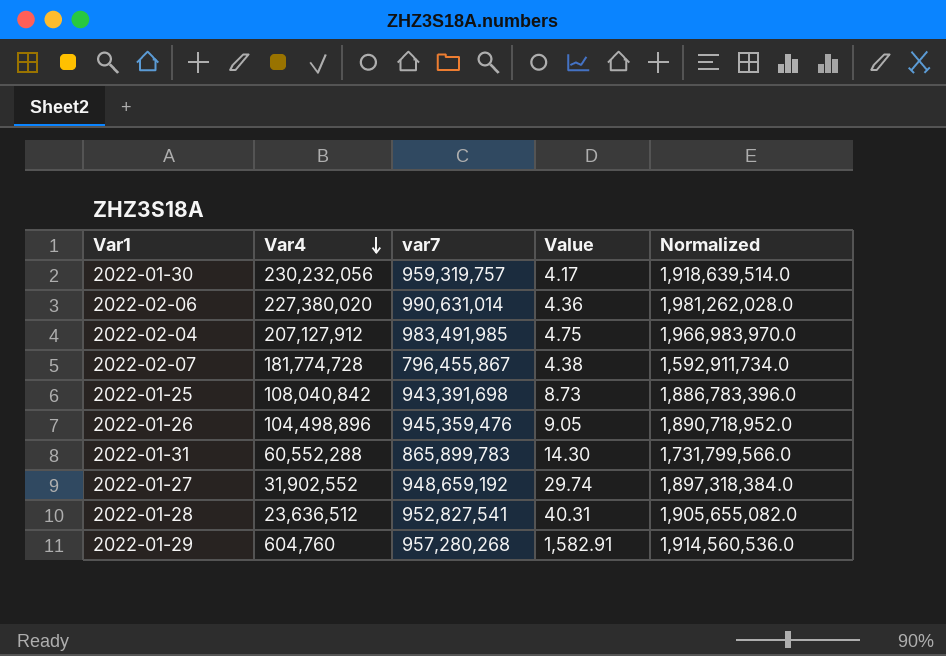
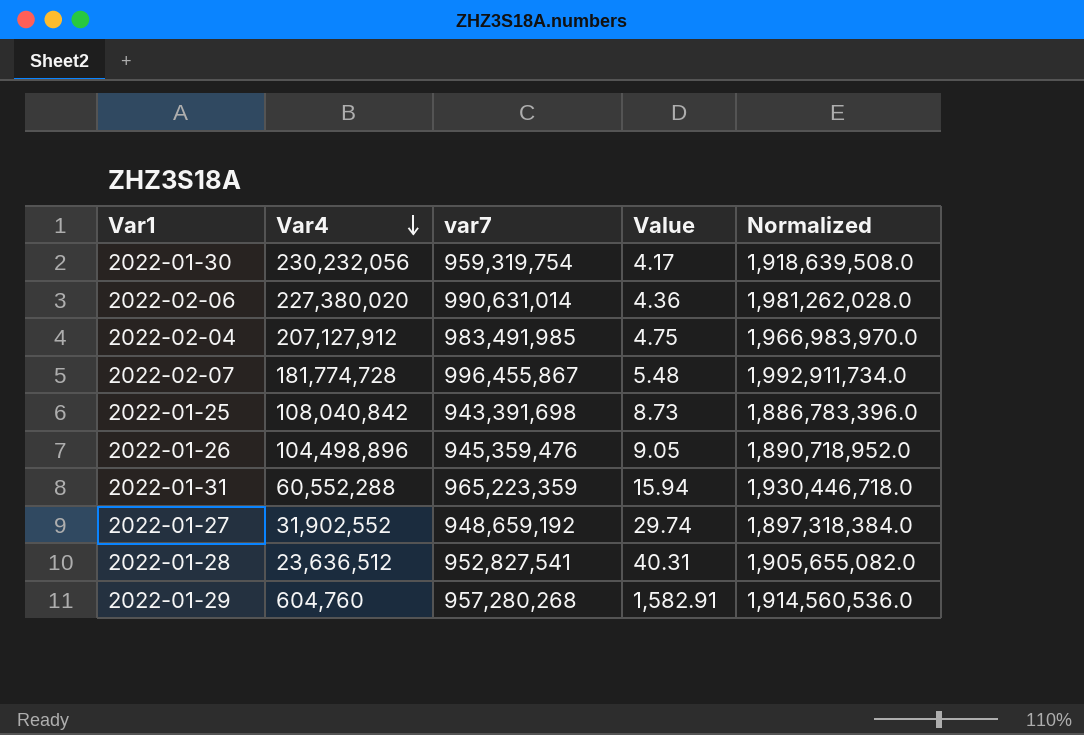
2022-01-30 | var7: 959,319,757 -> 959,319,754
2022-01-30 | Normalized: 1,918,639,514.0 -> 1,918,639,508.0
2022-02-07 | var7: 796,455,867 -> 996,455,867
2022-02-07 | Value: 4.38 -> 5.48
2022-02-07 | Normalized: 1,592,911,734.0 -> 1,992,911,734.0
2022-01-31 | var7: 865,899,783 -> 965,223,359
2022-01-31 | Value: 14.30 -> 15.94
2022-01-31 | Normalized: 1,731,799,566.0 -> 1,930,446,718.0

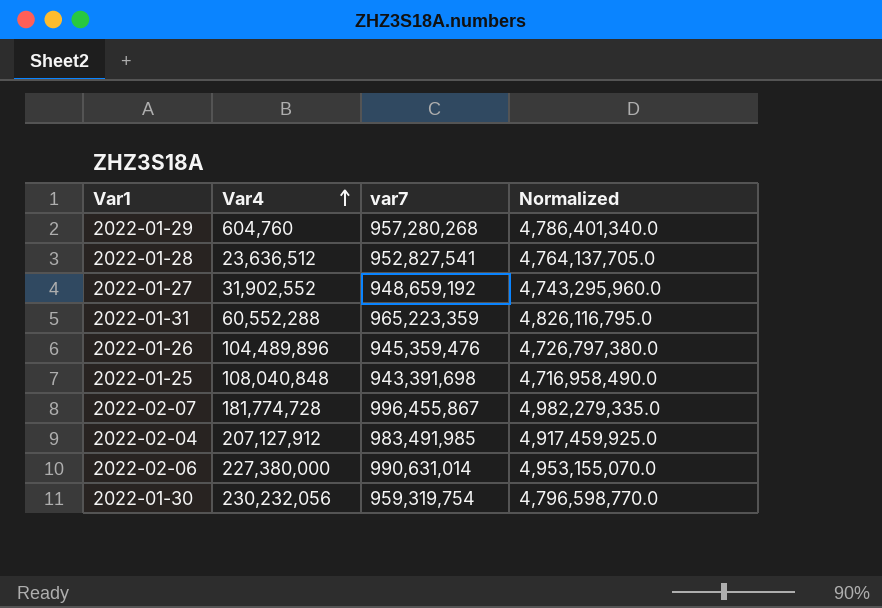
row order: Var4 descending -> Var4 ascending
column Value | formula: [var7] / [Var4] -> none
column Normalized | formula: [var7] * 2 -> [var7] * 5
2022-01-26 | Var4: 104,498,896 -> 104,489,896
2022-01-25 | Var4: 108,040,842 -> 108,040,848
2022-02-06 | Var4: 227,380,020 -> 227,380,000

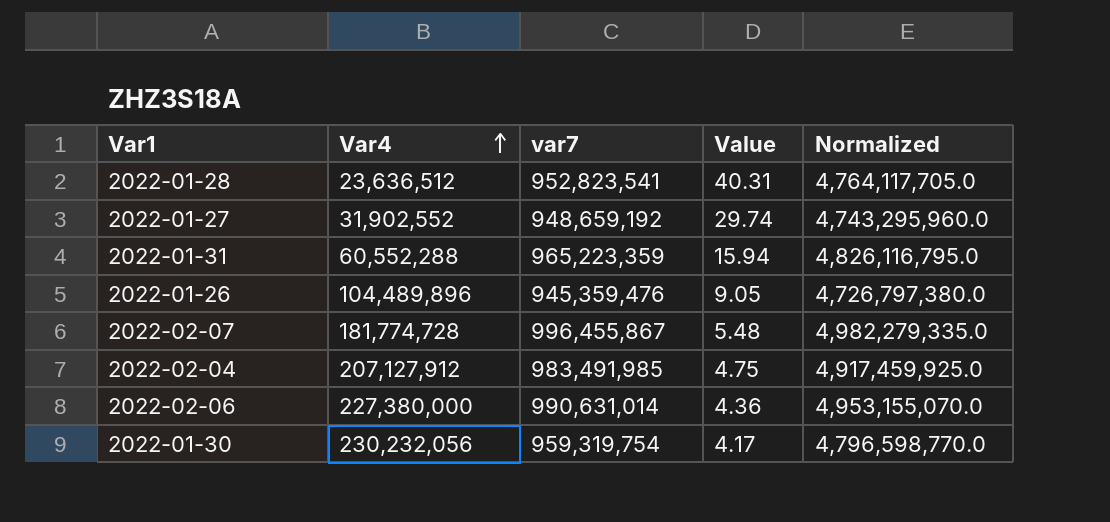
column Value | formula: none -> [var7] / [Var4]
row 2022-01-29: 604,760 | 957,280,268 | 4,786,401,340.0 -> none
row 2022-01-25: 108,040,848 | 943,391,698 | 4,716,958,490.0 -> none
2022-01-28 | var7: 952,827,541 -> 952,823,541
2022-01-28 | Normalized: 4,764,137,705.0 -> 4,764,117,705.0

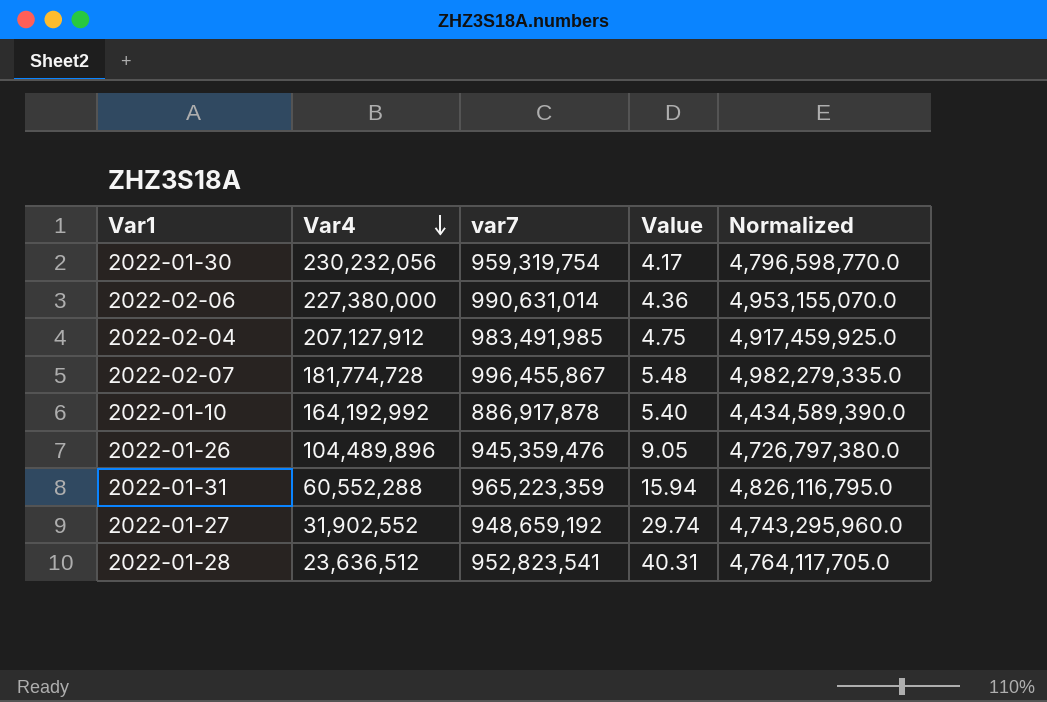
row order: Var4 ascending -> Var4 descending
row 2022-01-10: none -> 164,192,992 | 886,917,878 | 5.40 | 4,434,589,390.0

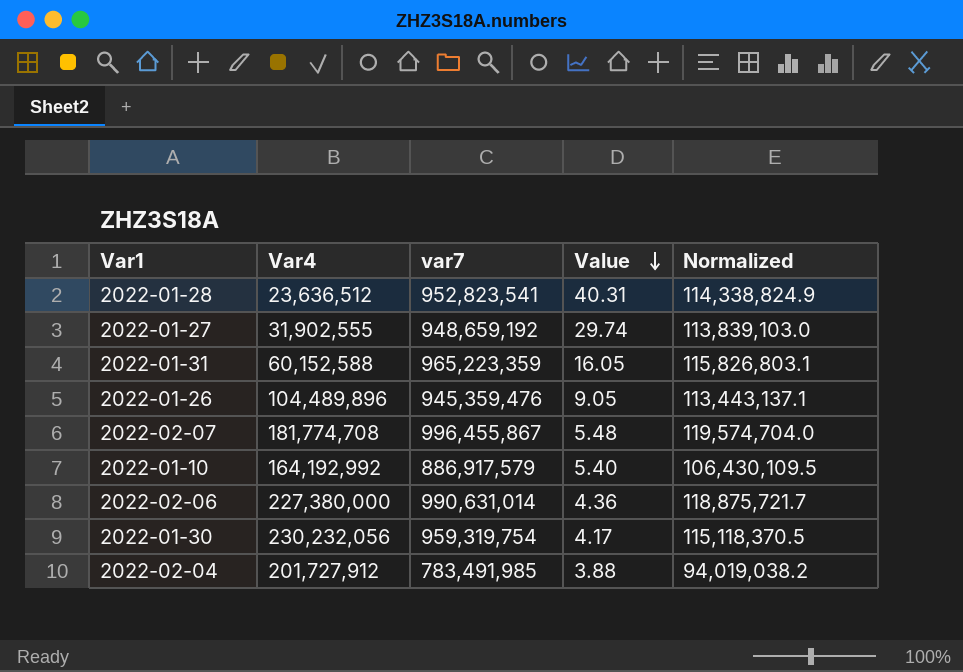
row order: Var4 descending -> Value descending
column Normalized | formula: [var7] * 5 -> [var7] * 0.12
2022-01-27 | Var4: 31,902,552 -> 31,902,555
2022-01-31 | Var4: 60,552,288 -> 60,152,588
2022-01-31 | Value: 15.94 -> 16.05
2022-02-07 | Var4: 181,774,728 -> 181,774,708
2022-01-10 | var7: 886,917,878 -> 886,917,579
2022-02-04 | Var4: 207,127,912 -> 201,727,912
2022-02-04 | var7: 983,491,985 -> 783,491,985
2022-02-04 | Value: 4.75 -> 3.88

